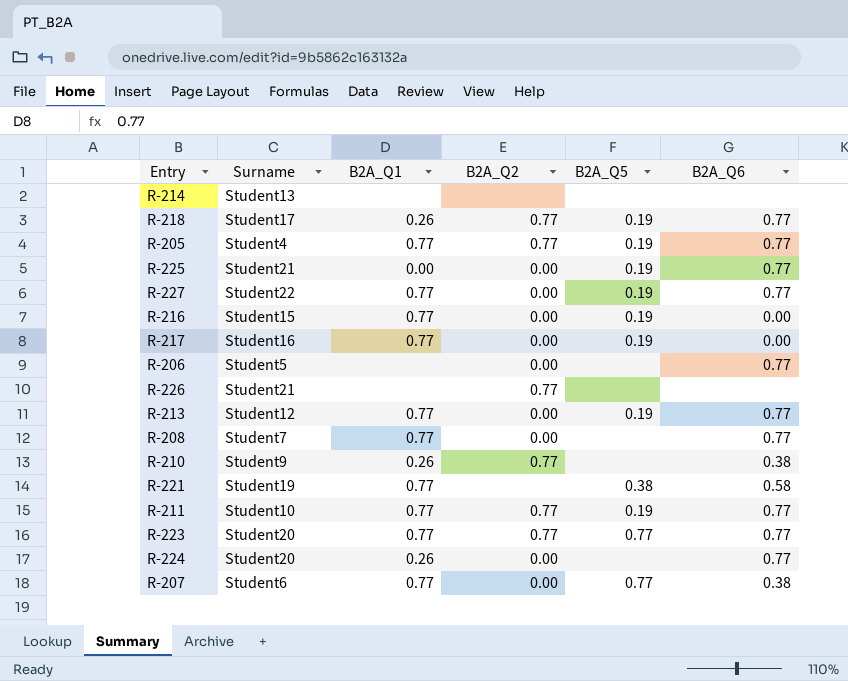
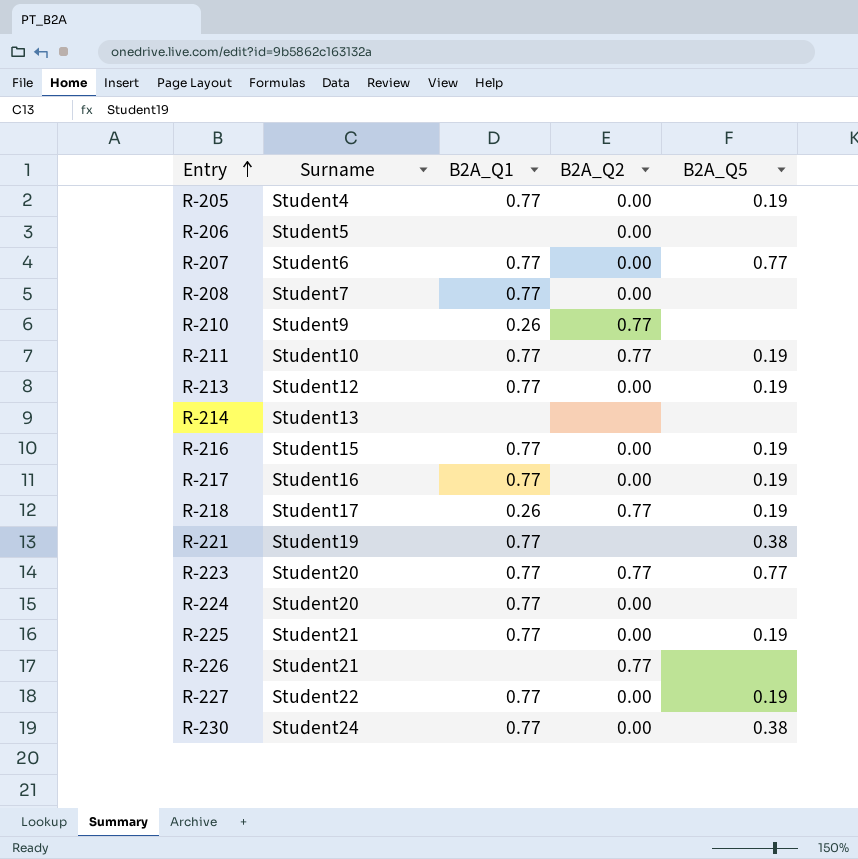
row order: none -> Entry ascending
column B2A_Q6 | position: 6 -> none
R-205 | B2A_Q2: 0.77 -> 0.00
R-224 | B2A_Q1: 0.26 -> 0.77
R-225 | B2A_Q1: 0.00 -> 0.77
row R-230: none -> Student24 | 0.77 | 0.00 | 0.38

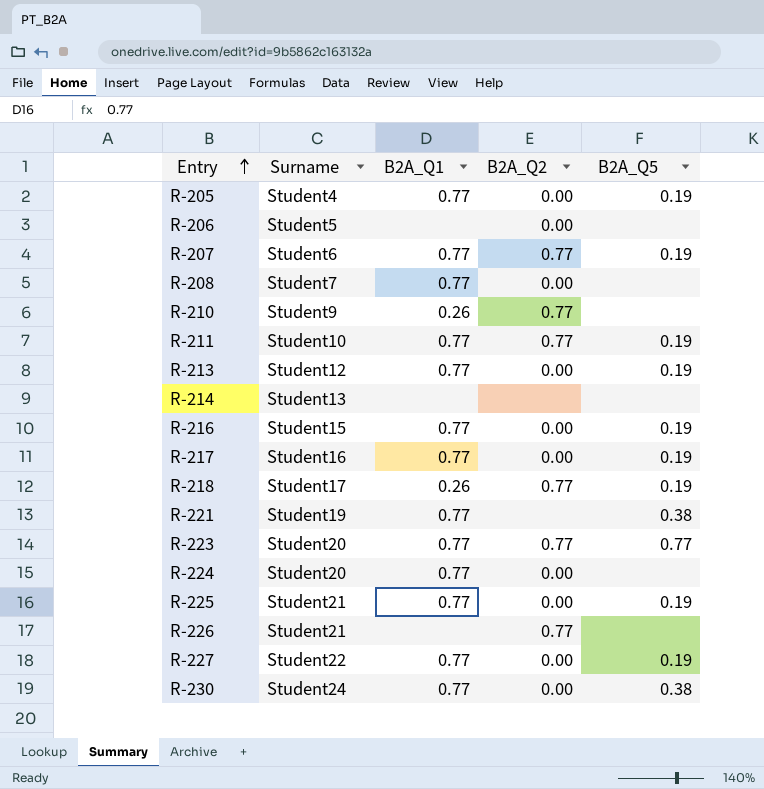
R-207 | B2A_Q2: 0.00 -> 0.77
R-207 | B2A_Q5: 0.77 -> 0.19

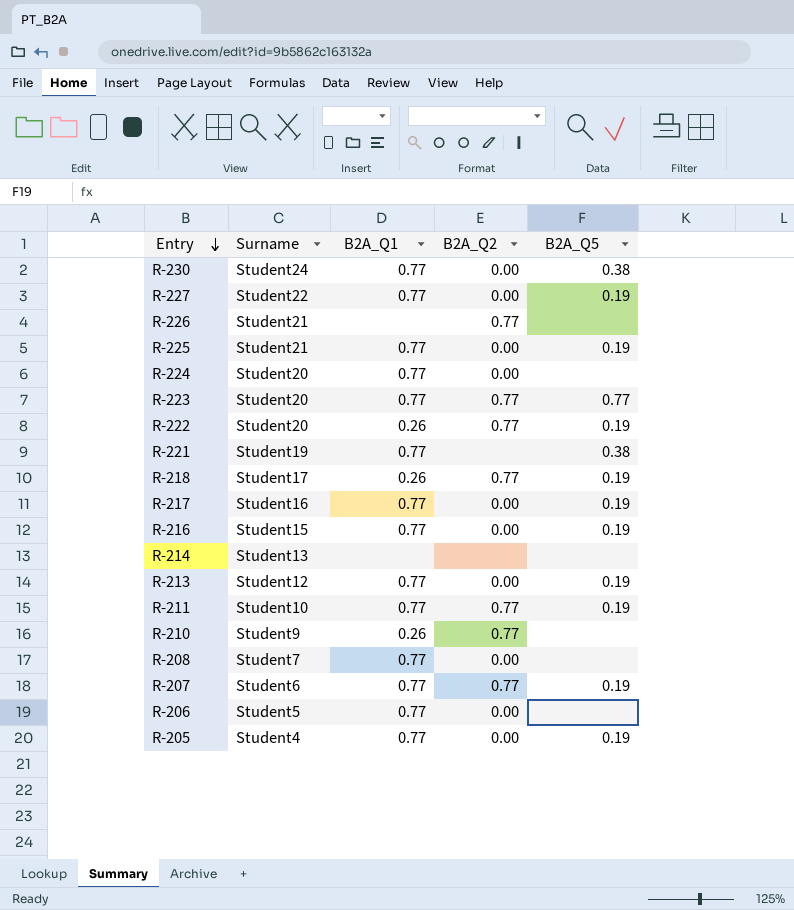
row order: Entry ascending -> Entry descending
row R-222: none -> Student20 | 0.26 | 0.77 | 0.19
R-206 | B2A_Q1: none -> 0.77

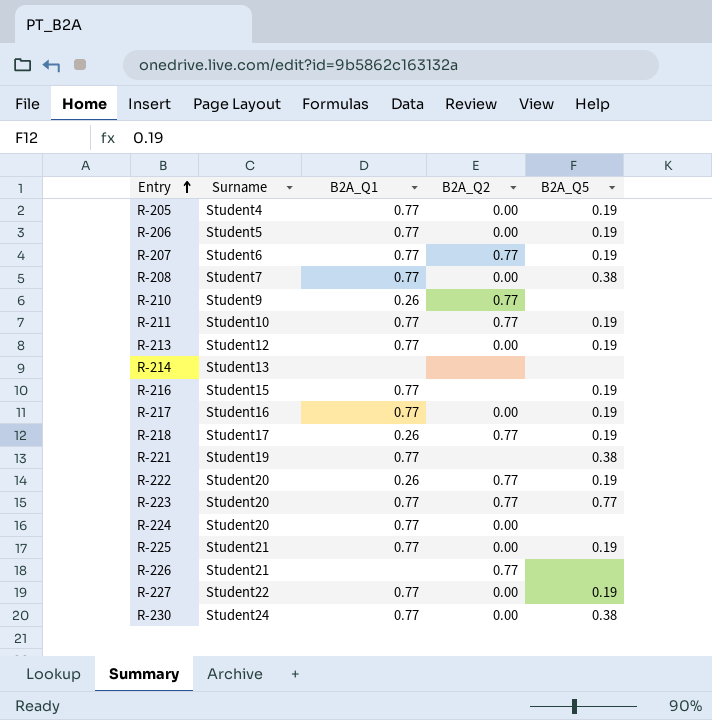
row order: Entry descending -> Entry ascending
R-206 | B2A_Q5: none -> 0.19
R-208 | B2A_Q5: none -> 0.38
R-216 | B2A_Q2: 0.00 -> none

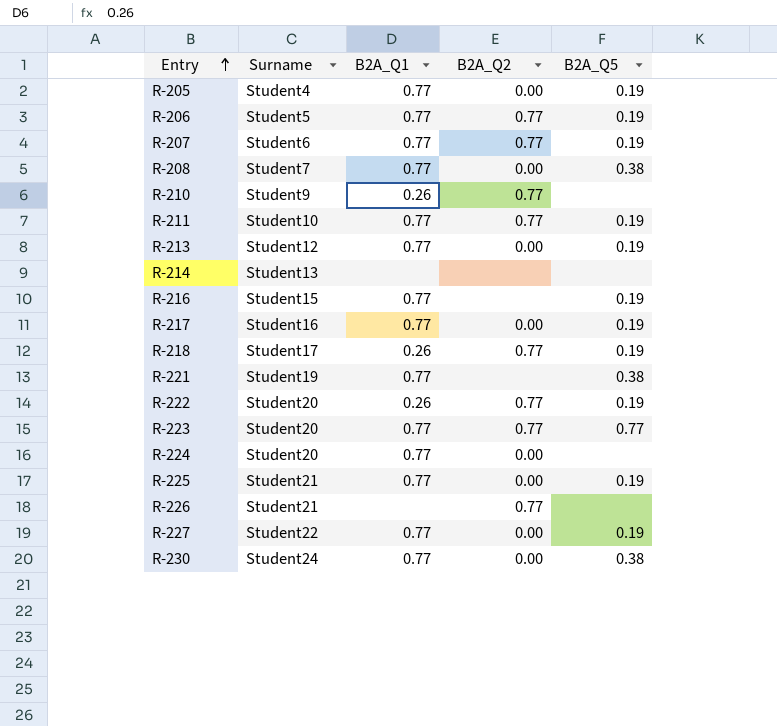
R-206 | B2A_Q2: 0.00 -> 0.77

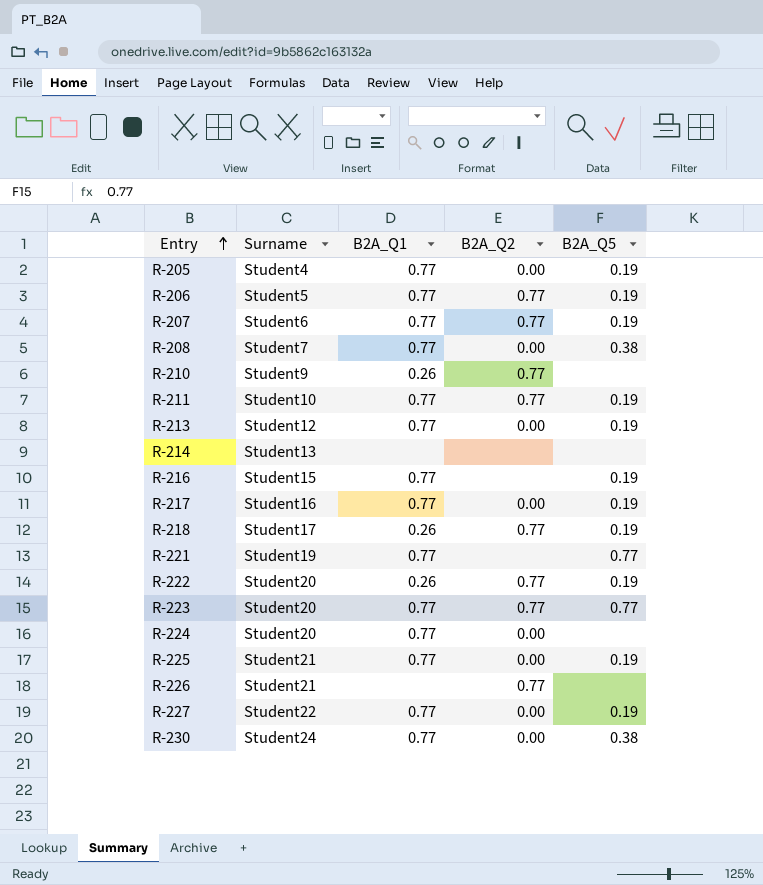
R-221 | B2A_Q5: 0.38 -> 0.77

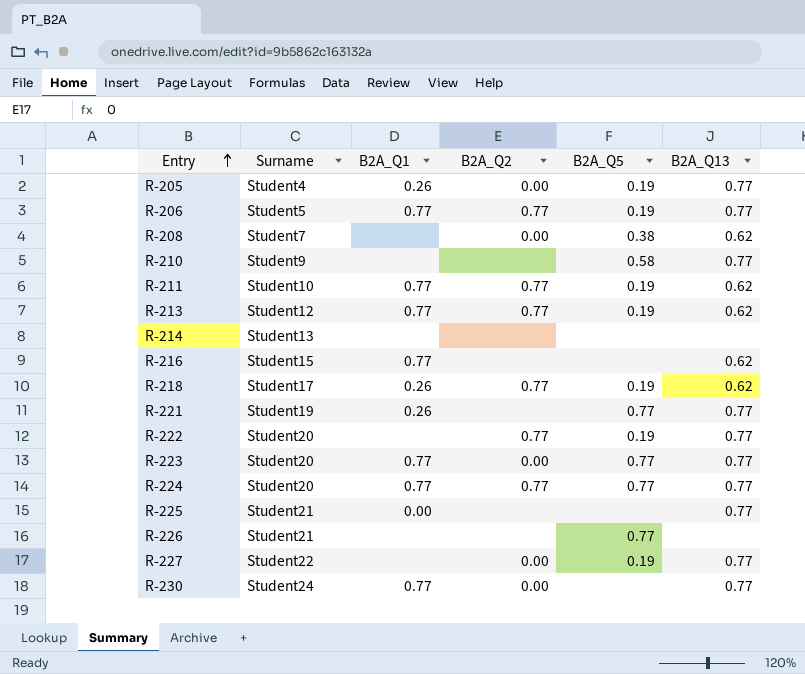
column B2A_Q13 | position: none -> 6
row R-207: Student6 | 0.77 | 0.77 | 0.19 -> none
row R-217: Student16 | 0.77 | 0.00 | 0.19 -> none
R-205 | B2A_Q1: 0.77 -> 0.26
R-208 | B2A_Q1: 0.77 -> none
R-210 | B2A_Q1: 0.26 -> none
R-210 | B2A_Q2: 0.77 -> none
R-210 | B2A_Q5: none -> 0.58
R-213 | B2A_Q2: 0.00 -> 0.77
R-216 | B2A_Q5: 0.19 -> none
R-221 | B2A_Q1: 0.77 -> 0.26
R-222 | B2A_Q1: 0.26 -> none
R-223 | B2A_Q2: 0.77 -> 0.00
R-224 | B2A_Q2: 0.00 -> 0.77
R-224 | B2A_Q5: none -> 0.77
R-225 | B2A_Q1: 0.77 -> 0.00
R-225 | B2A_Q2: 0.00 -> none
R-225 | B2A_Q5: 0.19 -> none
R-226 | B2A_Q2: 0.77 -> none
R-226 | B2A_Q5: none -> 0.77
R-227 | B2A_Q1: 0.77 -> none
R-230 | B2A_Q5: 0.38 -> none

